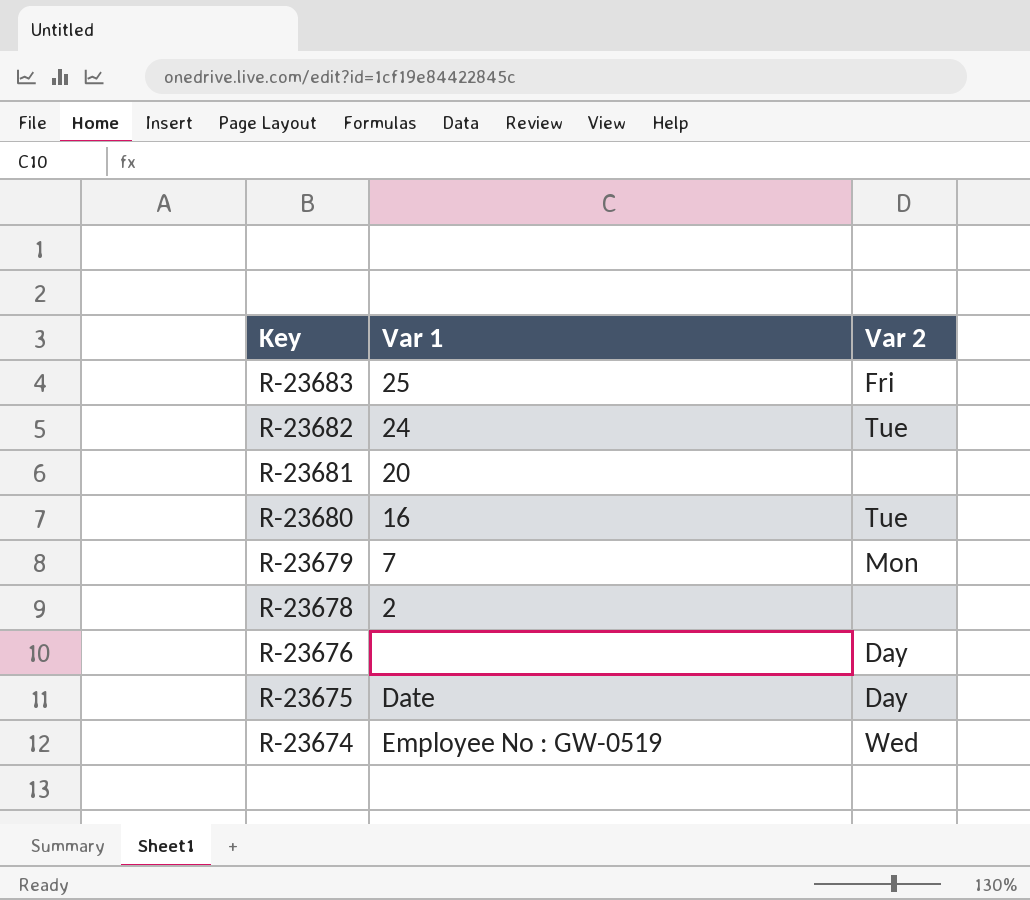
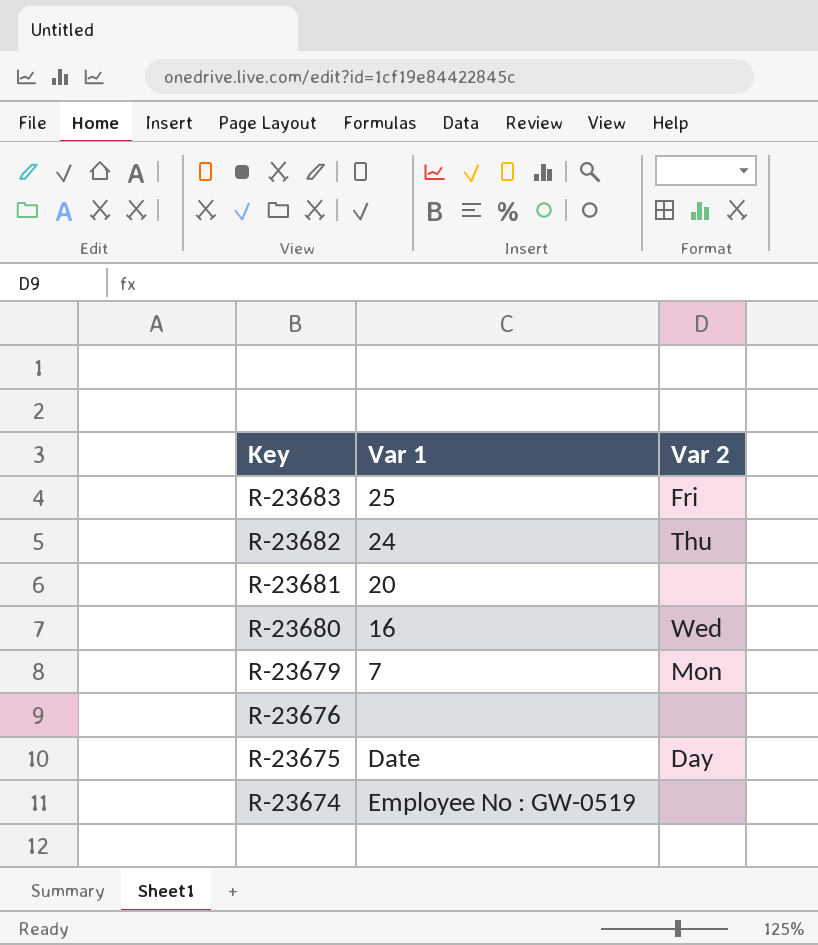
row R-23678: 2 | none -> none
R-23682 | Var 2: Tue -> Thu
R-23680 | Var 2: Tue -> Wed
R-23676 | Var 2: Day -> none
R-23674 | Var 2: Wed -> none

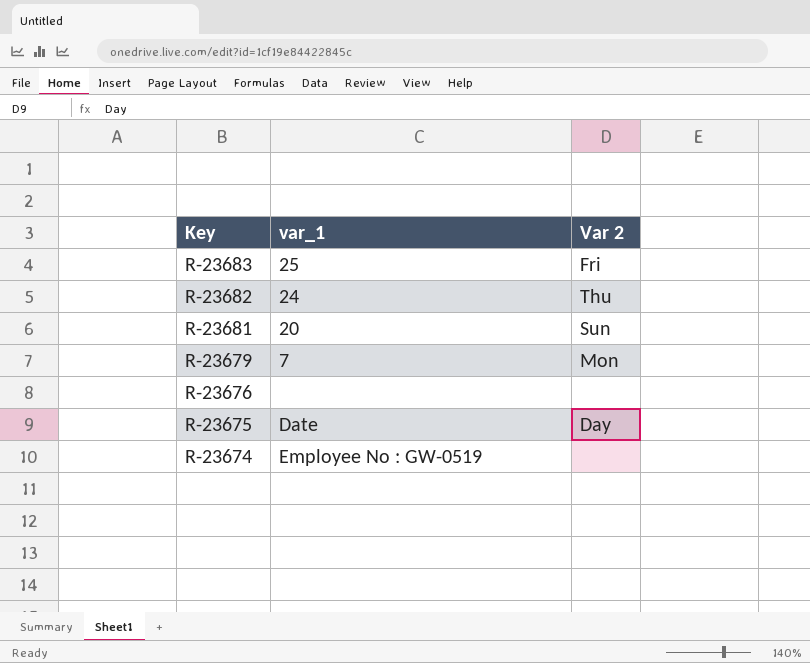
column name: Var 1 -> var_1
row R-23680: 16 | Wed -> none
R-23681 | Var 2: none -> Sun

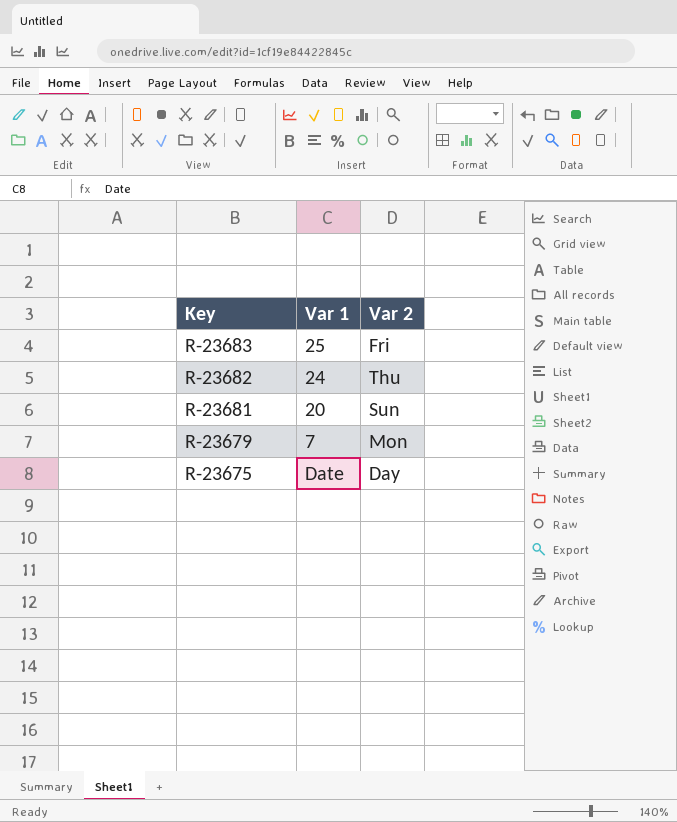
column name: var_1 -> Var 1
row R-23676: none | none -> none
row R-23674: Employee No : GW-0519 | none -> none

